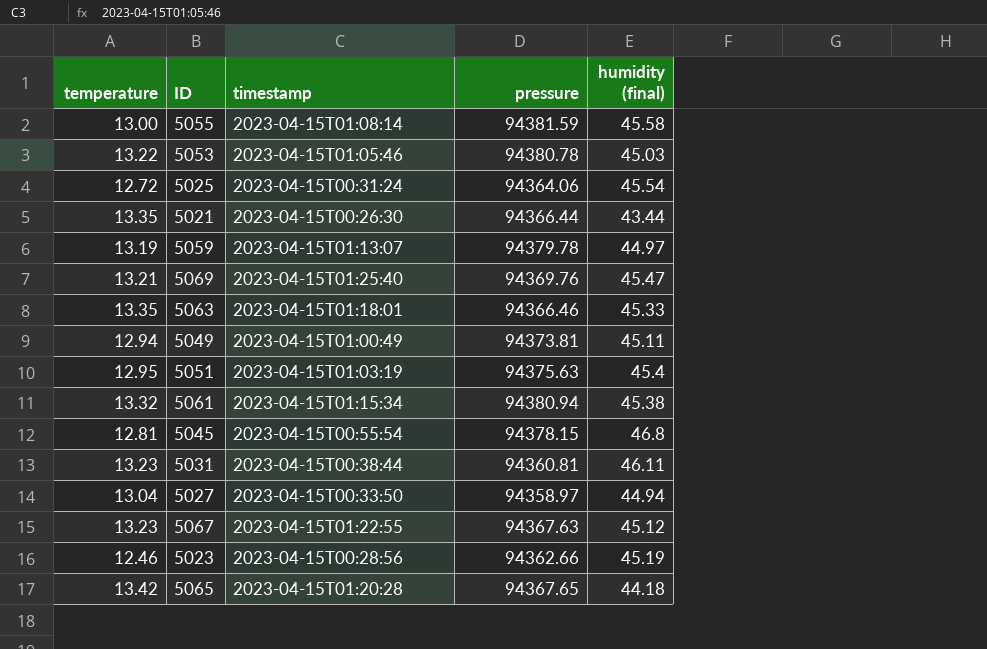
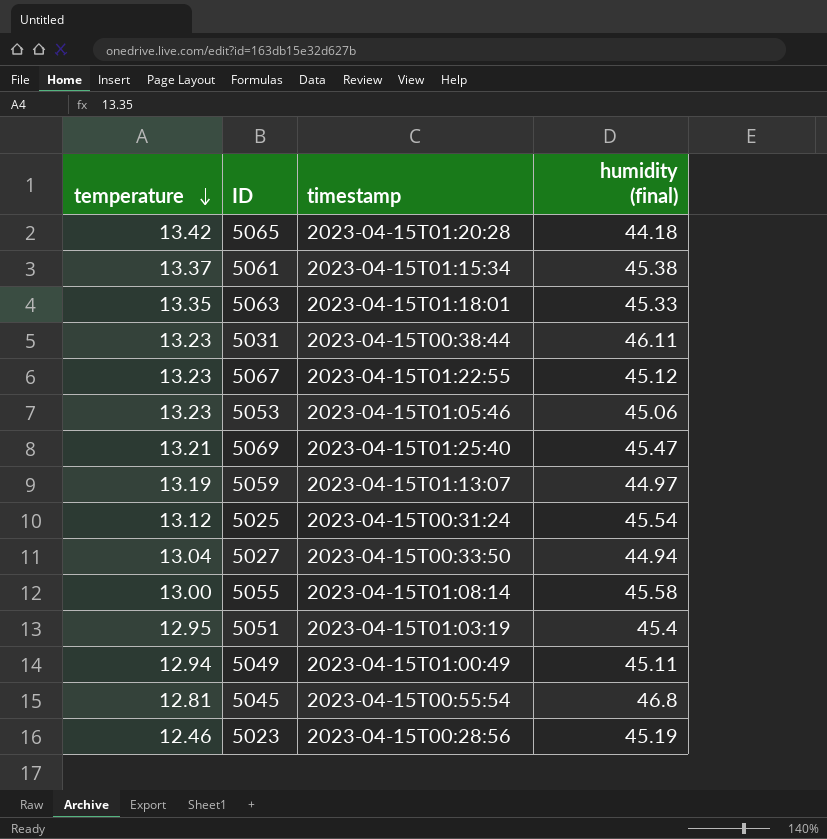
row order: none -> temperature descending
column pressure | position: 4 -> none
row 5021: 13.35 | 2023-04-15T00:26:30 | 94366.44 | 43.44 -> none
5061 | temperature: 13.32 -> 13.37
5053 | temperature: 13.22 -> 13.23
5053 | humidity (final): 45.03 -> 45.06
5025 | temperature: 12.72 -> 13.12

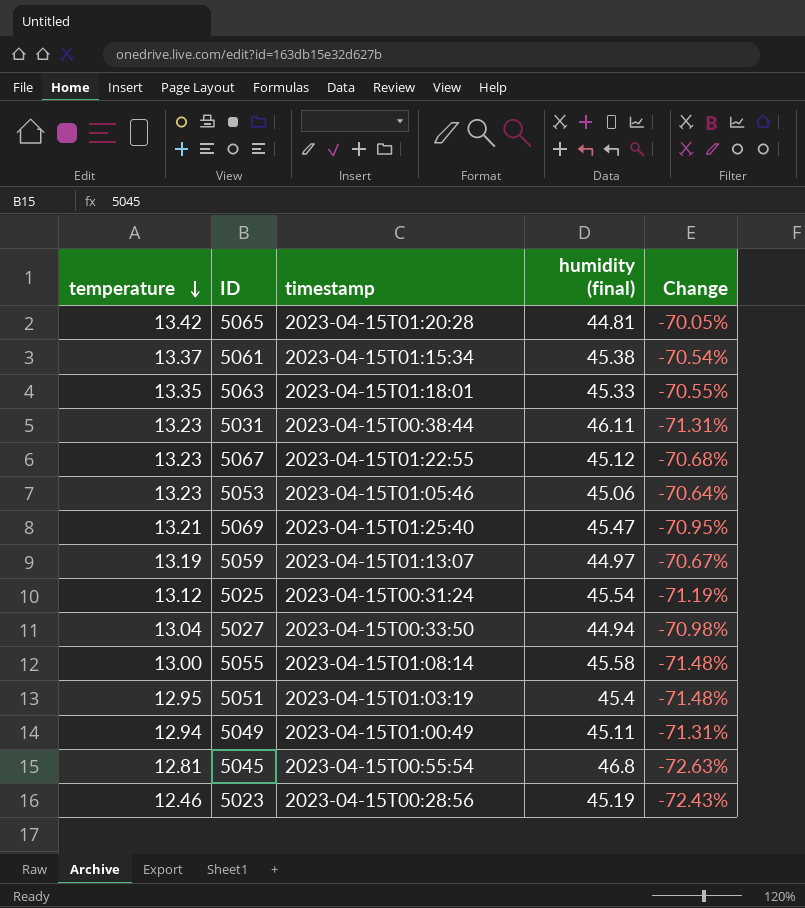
column Change | formula: none -> ([temperature] - [humidity (final)]) / [humidity (final)]
5065 | humidity (final): 44.18 -> 44.81

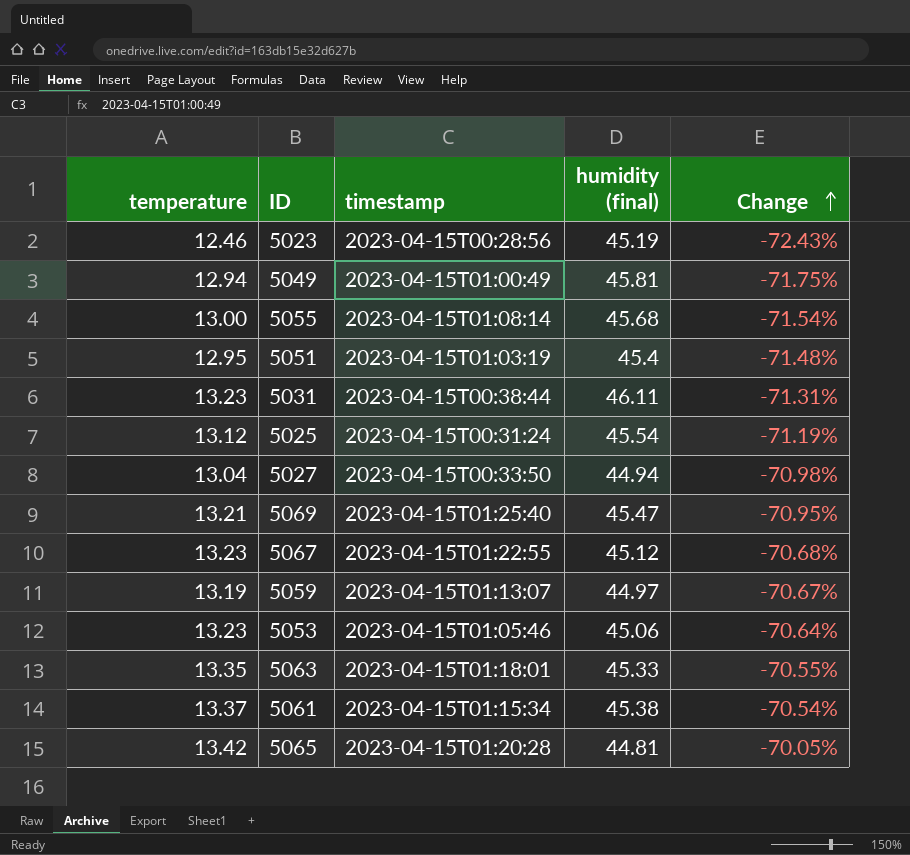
row order: temperature descending -> Change ascending
row 5045: 12.81 | 2023-04-15T00:55:54 | 46.8 | -72.63% -> none
5049 | humidity (final): 45.11 -> 45.81
5049 | Change: -71.31% -> -71.75%
5055 | humidity (final): 45.58 -> 45.68
5055 | Change: -71.48% -> -71.54%

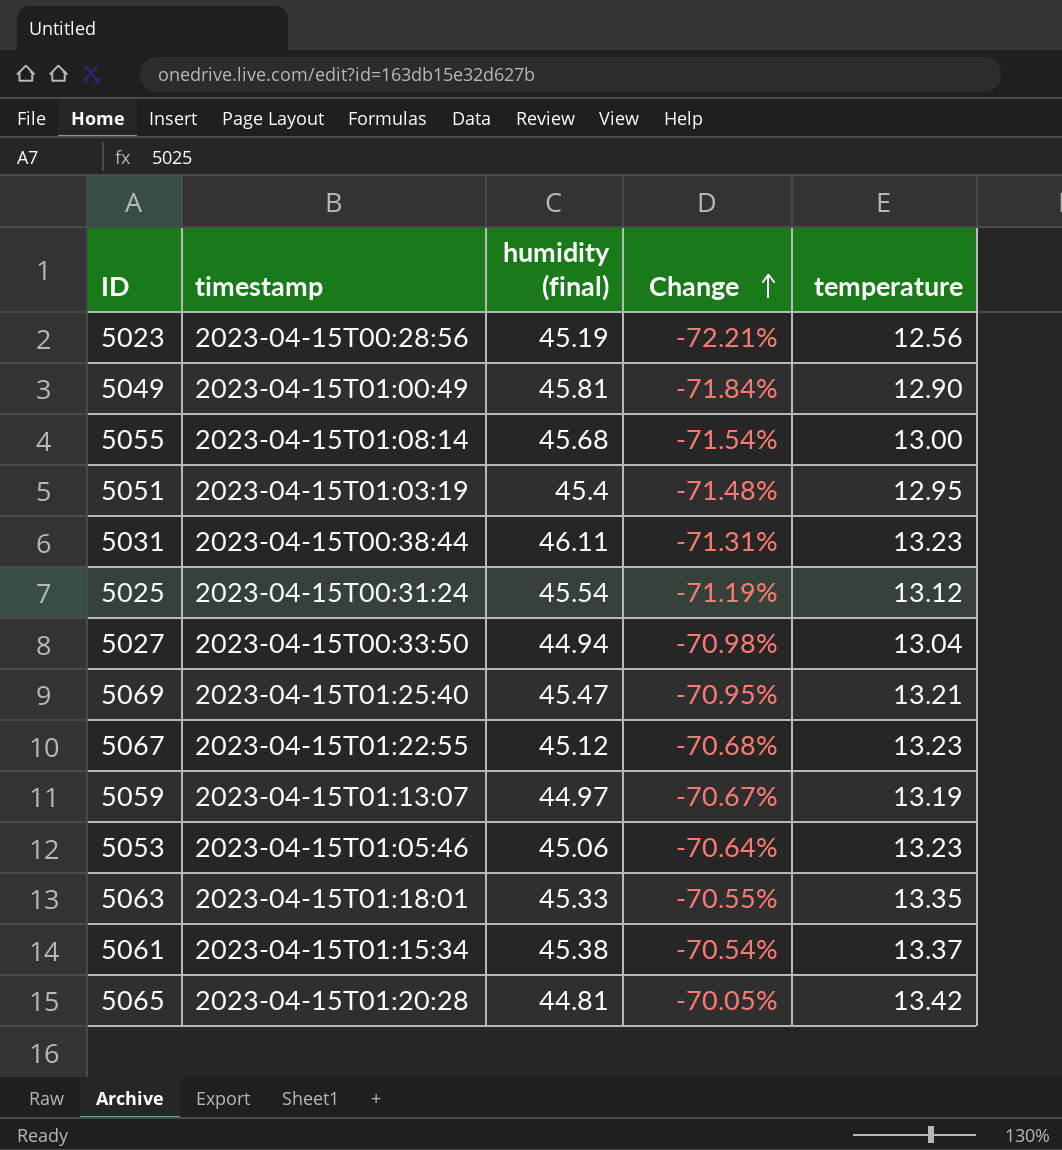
column temperature | position: 1 -> 5
5023 | Change: -72.43% -> -72.21%
5023 | temperature: 12.46 -> 12.56
5049 | Change: -71.75% -> -71.84%
5049 | temperature: 12.94 -> 12.90

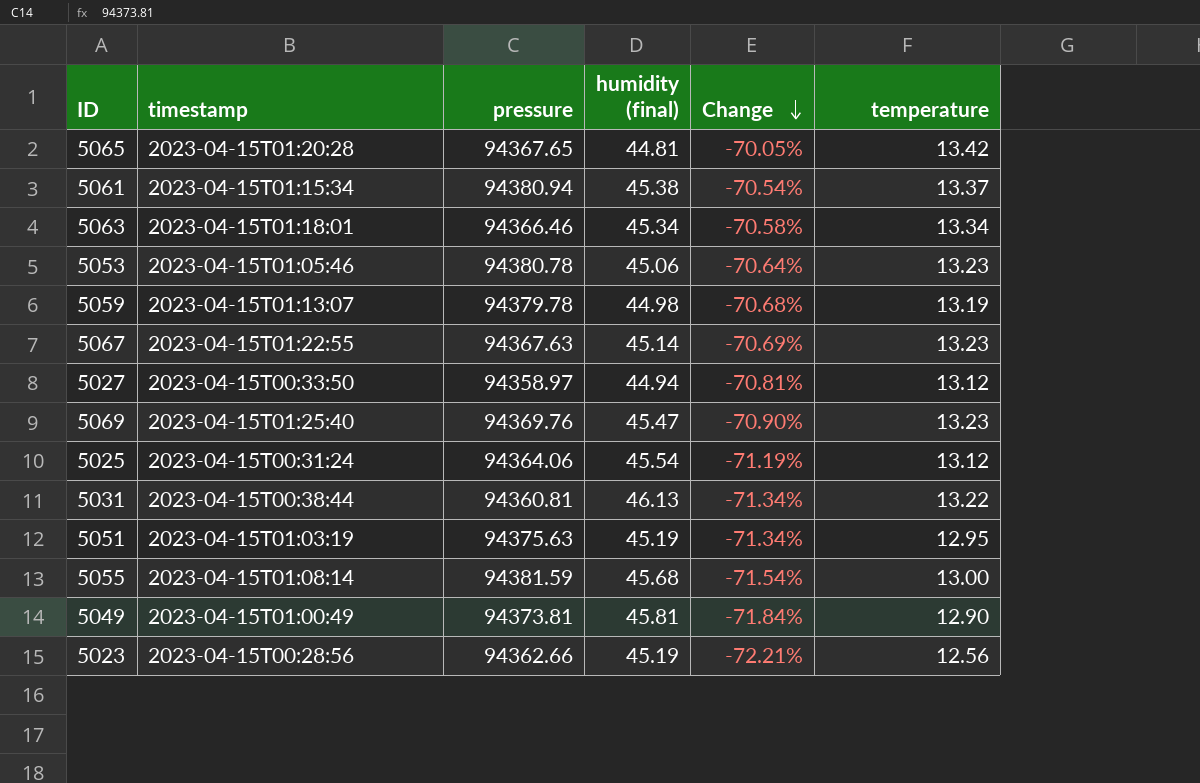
row order: Change ascending -> Change descending
column pressure | position: none -> 3
5063 | humidity (final): 45.33 -> 45.34
5063 | Change: -70.55% -> -70.58%
5063 | temperature: 13.35 -> 13.34
5059 | humidity (final): 44.97 -> 44.98
5059 | Change: -70.67% -> -70.68%
5067 | humidity (final): 45.12 -> 45.14
5067 | Change: -70.68% -> -70.69%
5027 | Change: -70.98% -> -70.81%
5027 | temperature: 13.04 -> 13.12
5069 | Change: -70.95% -> -70.90%
5069 | temperature: 13.21 -> 13.23
5031 | humidity (final): 46.11 -> 46.13
5031 | Change: -71.31% -> -71.34%
5031 | temperature: 13.23 -> 13.22
5051 | humidity (final): 45.4 -> 45.19
5051 | Change: -71.48% -> -71.34%

